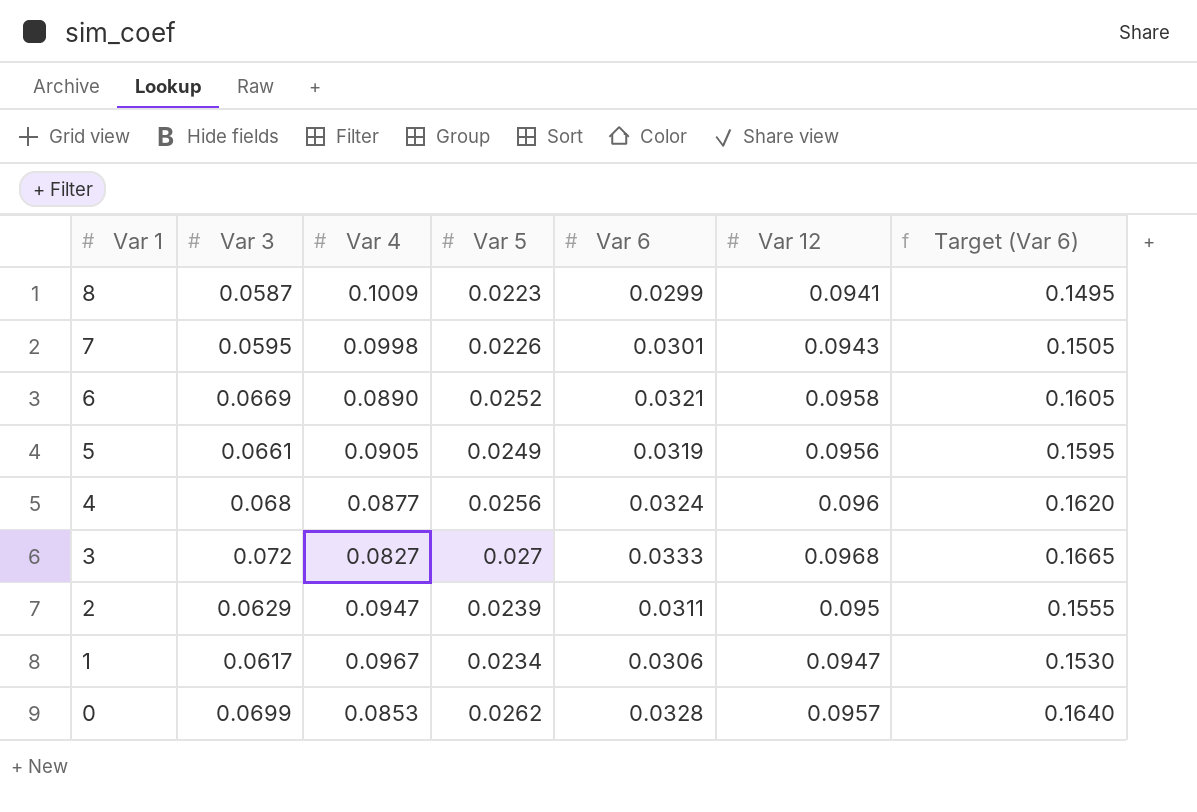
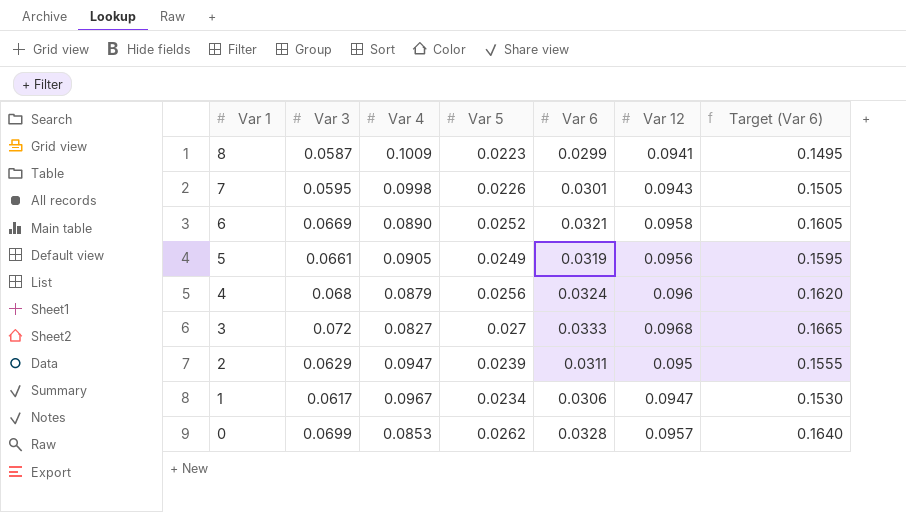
4 | Var 4: 0.0877 -> 0.0879

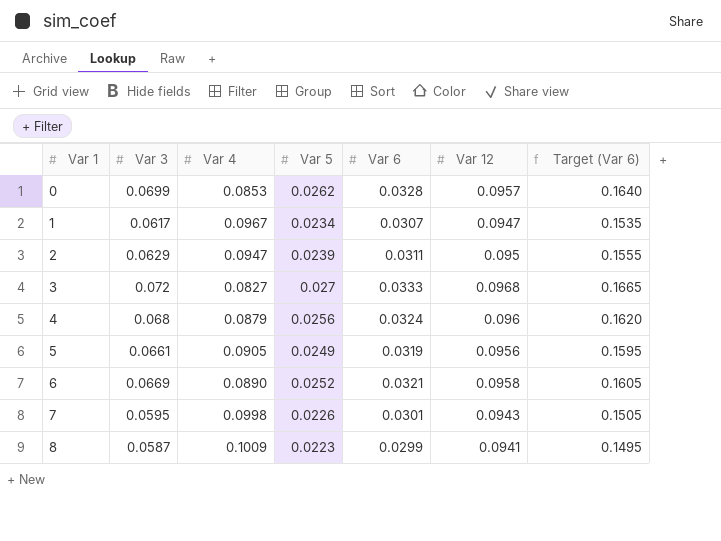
row order: Var 1 descending -> Var 1 ascending
1 | Var 6: 0.0306 -> 0.0307
1 | Target (Var 6): 0.1530 -> 0.1535

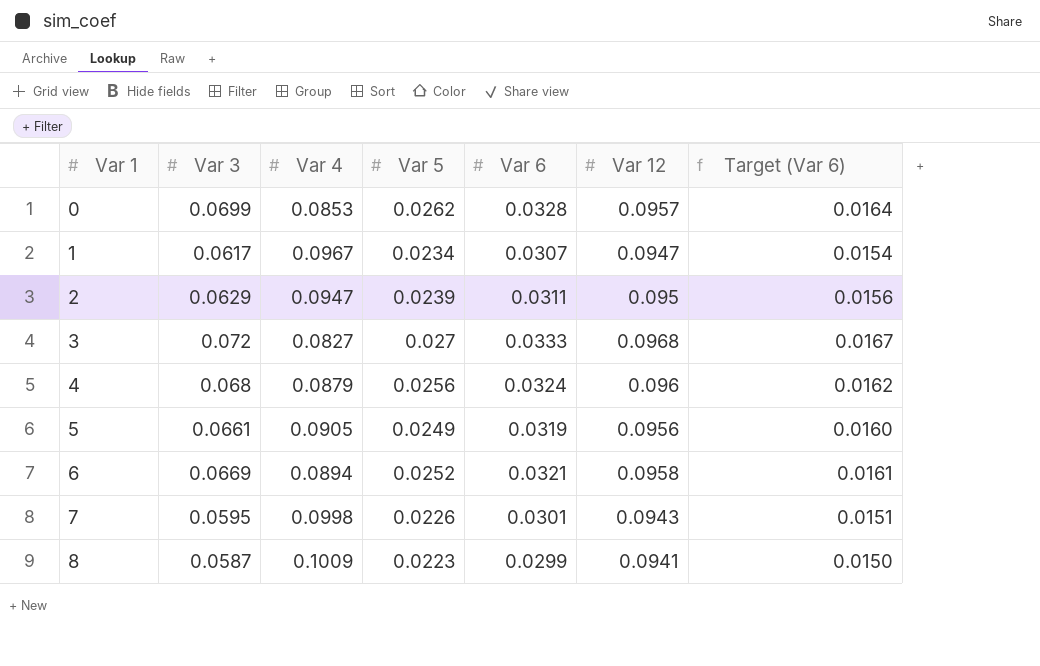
column Target (Var 6) | formula: [Var 6] * 5 -> [Var 6] * 0.5
6 | Var 4: 0.0890 -> 0.0894

